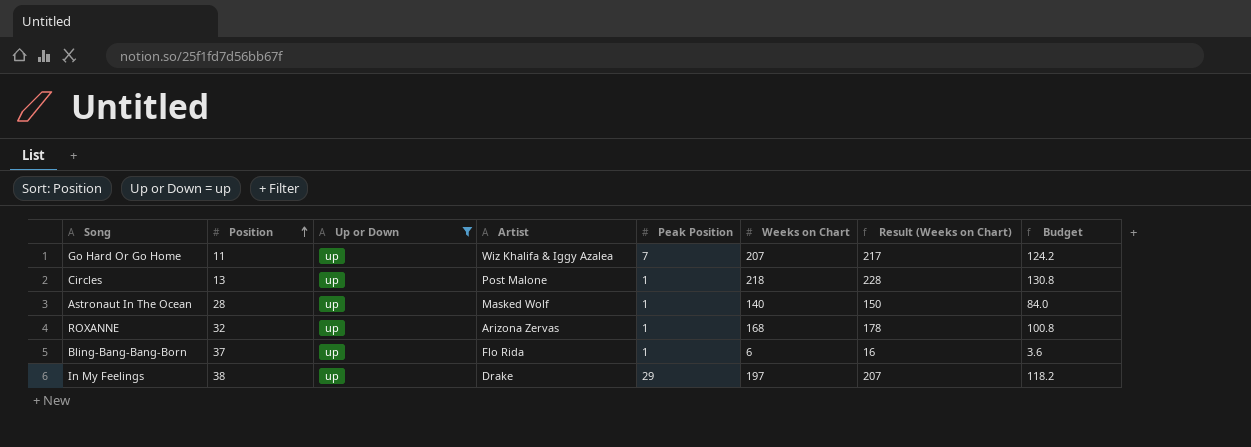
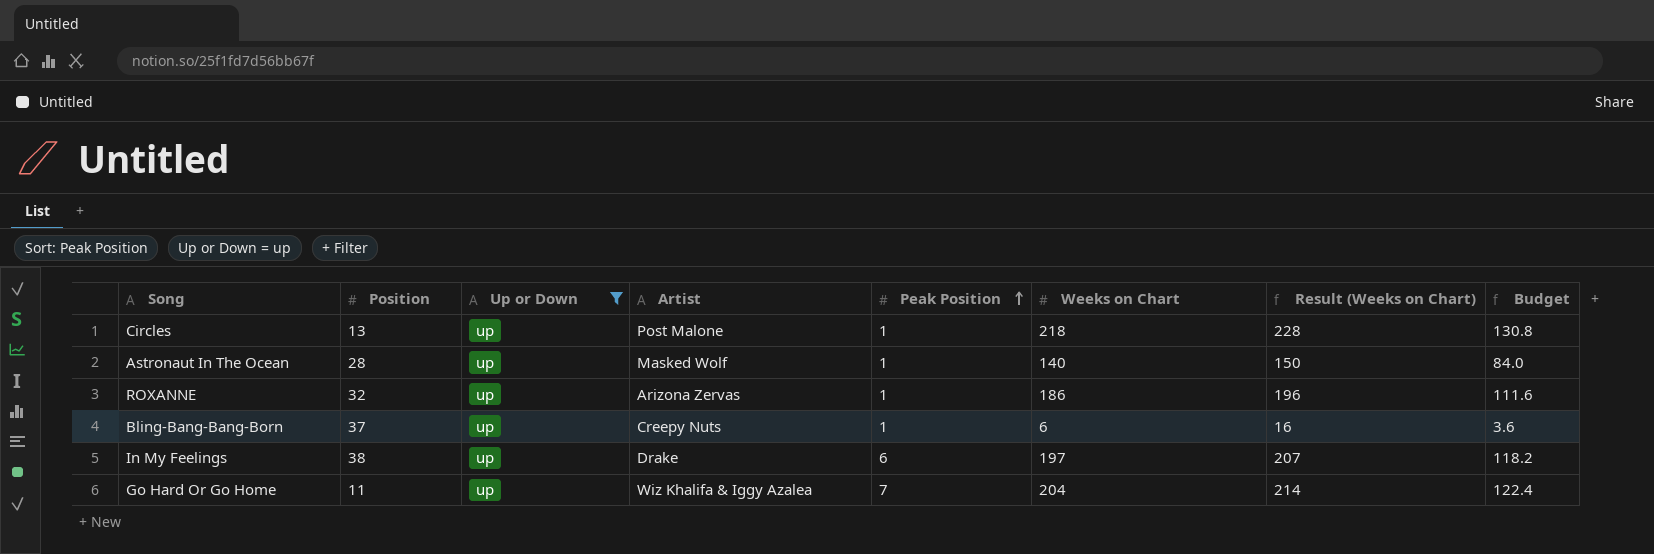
row order: Position ascending -> Peak Position ascending
ROXANNE | Weeks on Chart: 168 -> 186
ROXANNE | Result (Weeks on Chart): 178 -> 196
ROXANNE | Budget: 100.8 -> 111.6
Bling-Bang-Bang-Born | Artist: Flo Rida -> Creepy Nuts
In My Feelings | Peak Position: 29 -> 6
Go Hard Or Go Home | Weeks on Chart: 207 -> 204
Go Hard Or Go Home | Result (Weeks on Chart): 217 -> 214
Go Hard Or Go Home | Budget: 124.2 -> 122.4

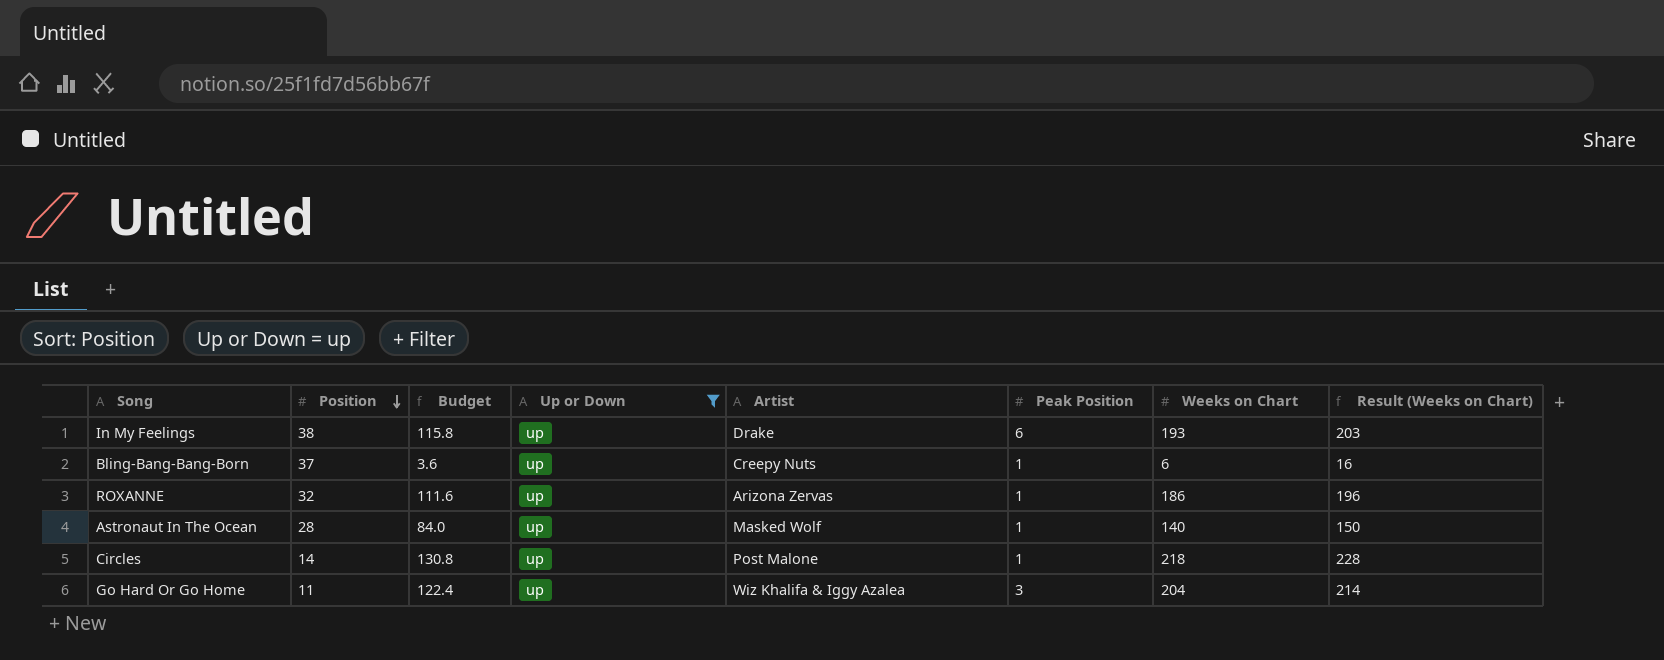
row order: Peak Position ascending -> Position descending
column Budget | position: 8 -> 3
In My Feelings | Budget: 118.2 -> 115.8
In My Feelings | Weeks on Chart: 197 -> 193
In My Feelings | Result (Weeks on Chart): 207 -> 203
Circles | Position: 13 -> 14
Go Hard Or Go Home | Peak Position: 7 -> 3

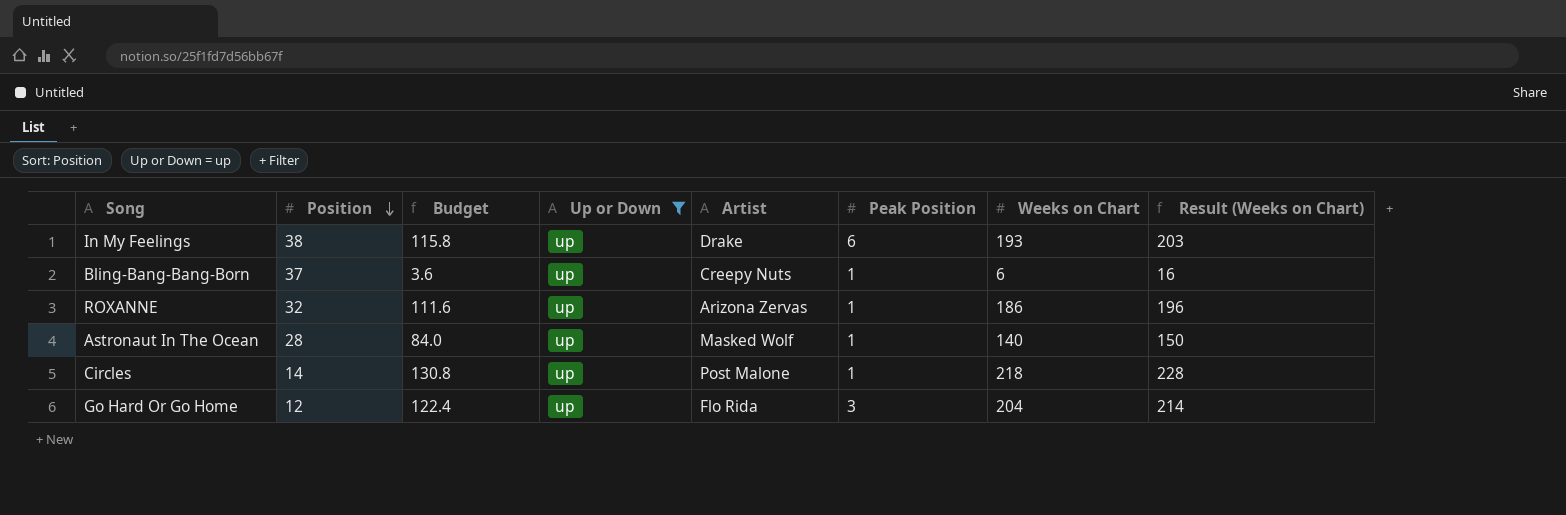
Go Hard Or Go Home | Position: 11 -> 12
Go Hard Or Go Home | Artist: Wiz Khalifa & Iggy Azalea -> Flo Rida

